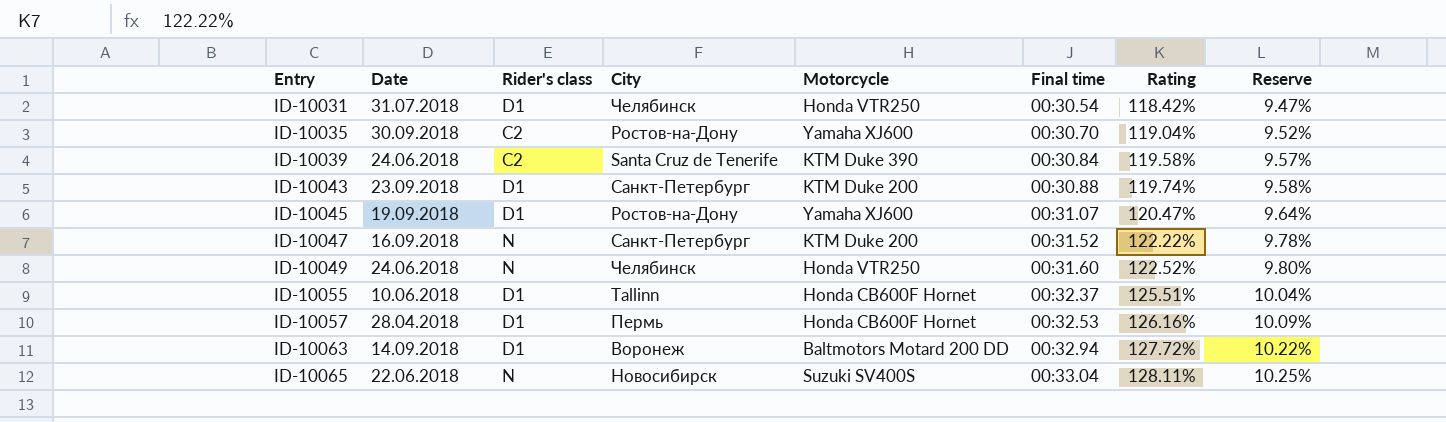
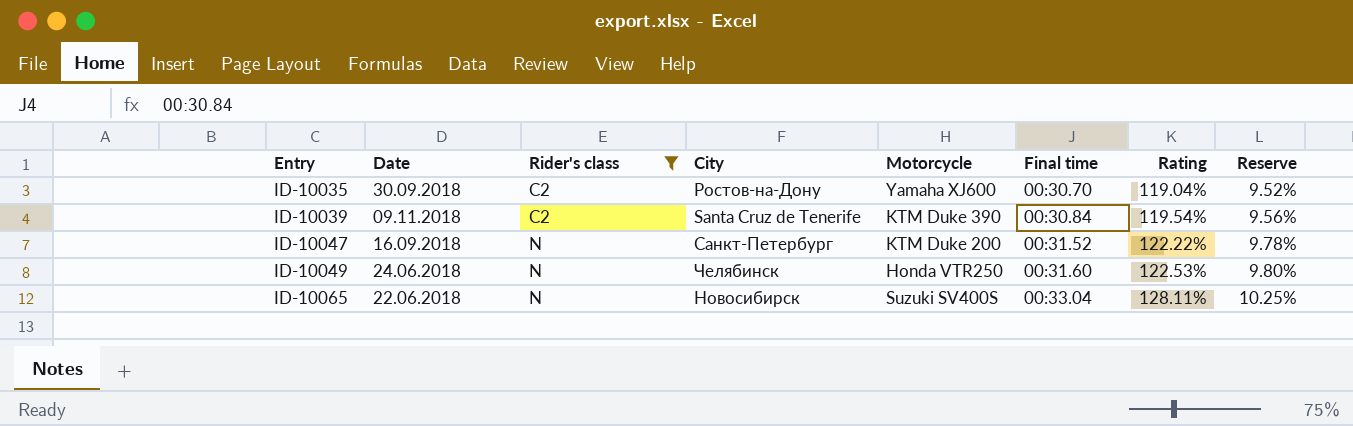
filter: none -> Rider's class != D1
ID-10039 | Date: 24.06.2018 -> 09.11.2018
ID-10039 | Rating: 119.58% -> 119.54%
ID-10039 | Reserve: 9.57% -> 9.56%
ID-10049 | Rating: 122.52% -> 122.53%

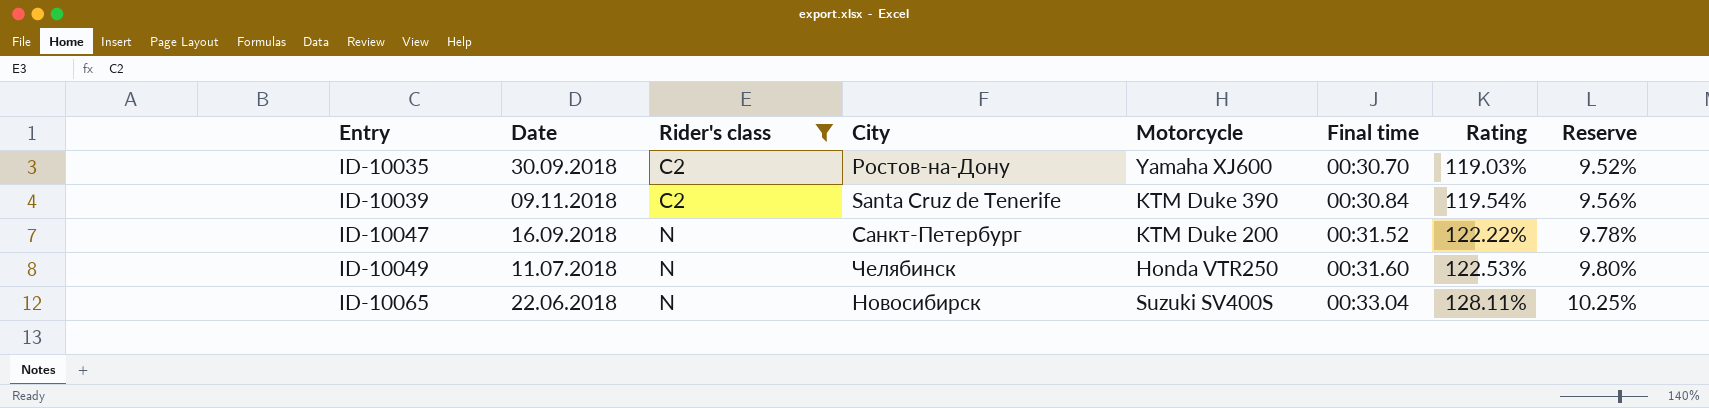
ID-10035 | Rating: 119.04% -> 119.03%
ID-10049 | Date: 24.06.2018 -> 11.07.2018

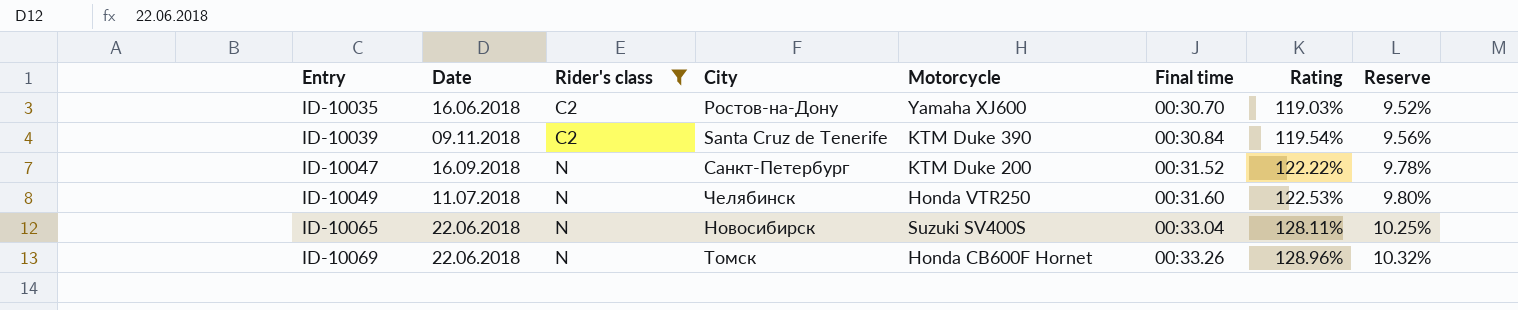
ID-10035 | Date: 30.09.2018 -> 16.06.2018
row ID-10069: none -> 22.06.2018 | N | Томск | Honda CB600F Hornet | 00:33.26 | 128.96% | 10.32%

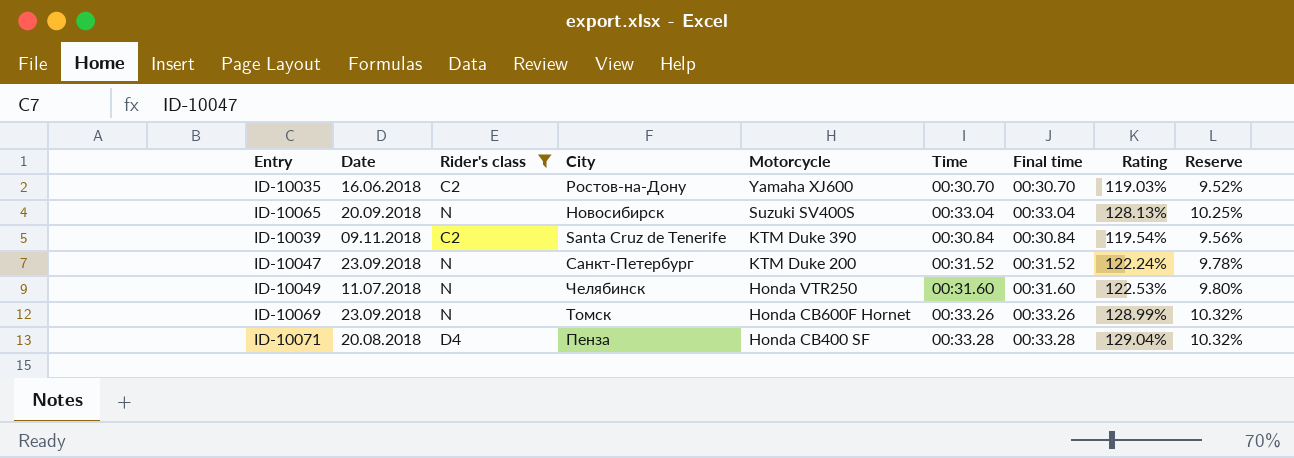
row order: Entry ascending -> Motorcycle descending
column Time | position: none -> 6
ID-10065 | Date: 22.06.2018 -> 20.09.2018
ID-10065 | Rating: 128.11% -> 128.13%
ID-10047 | Date: 16.09.2018 -> 23.09.2018
ID-10047 | Rating: 122.22% -> 122.24%
ID-10069 | Date: 22.06.2018 -> 23.09.2018
ID-10069 | Rating: 128.96% -> 128.99%
row ID-10071: none -> 20.08.2018 | D4 | Пенза | Honda CB400 SF | 00:33.28 | 00:33.28 | 129.04% | 10.32%

